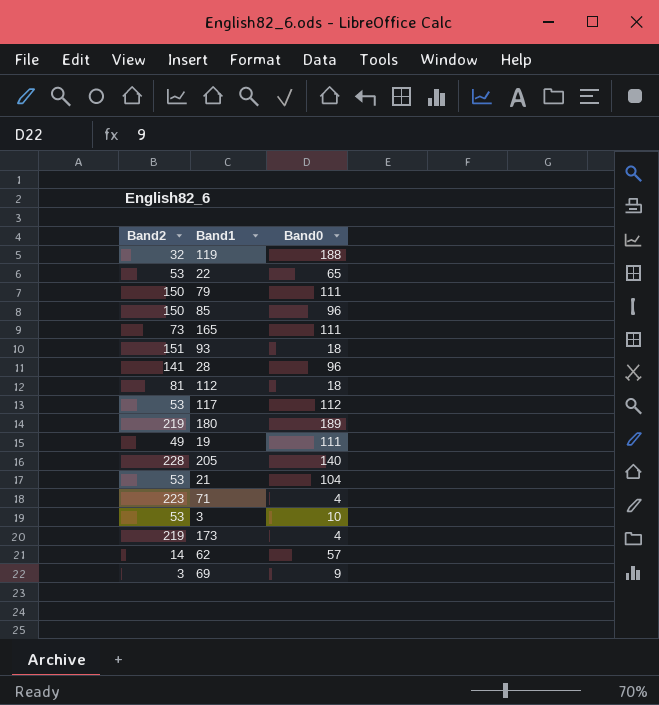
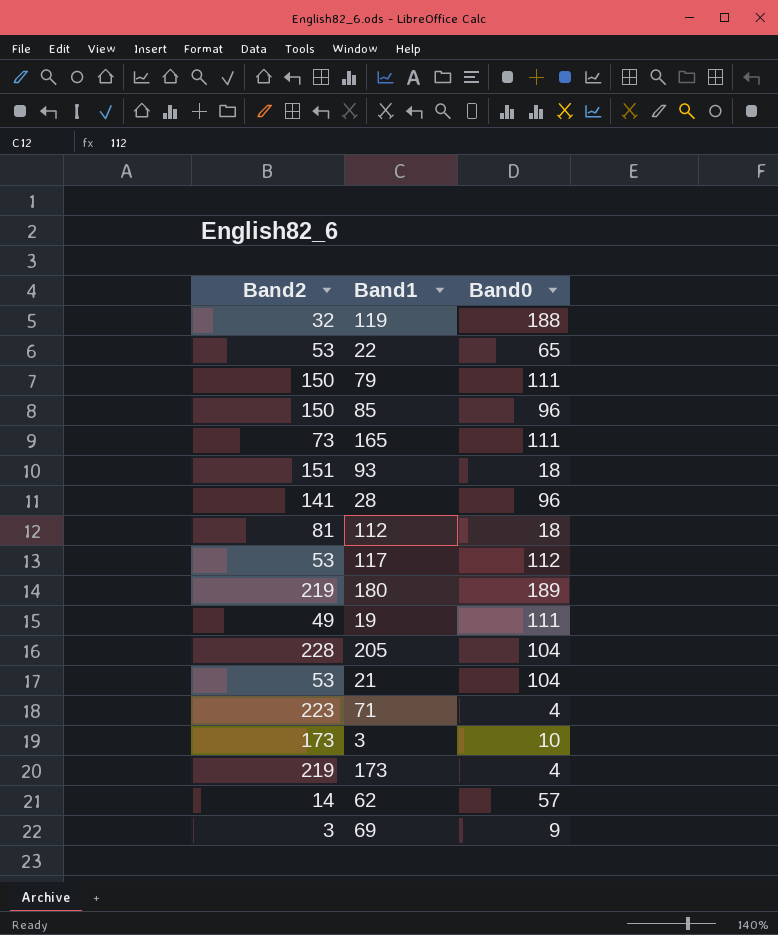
205 | Band0: 140 -> 104
3 | Band2: 53 -> 173

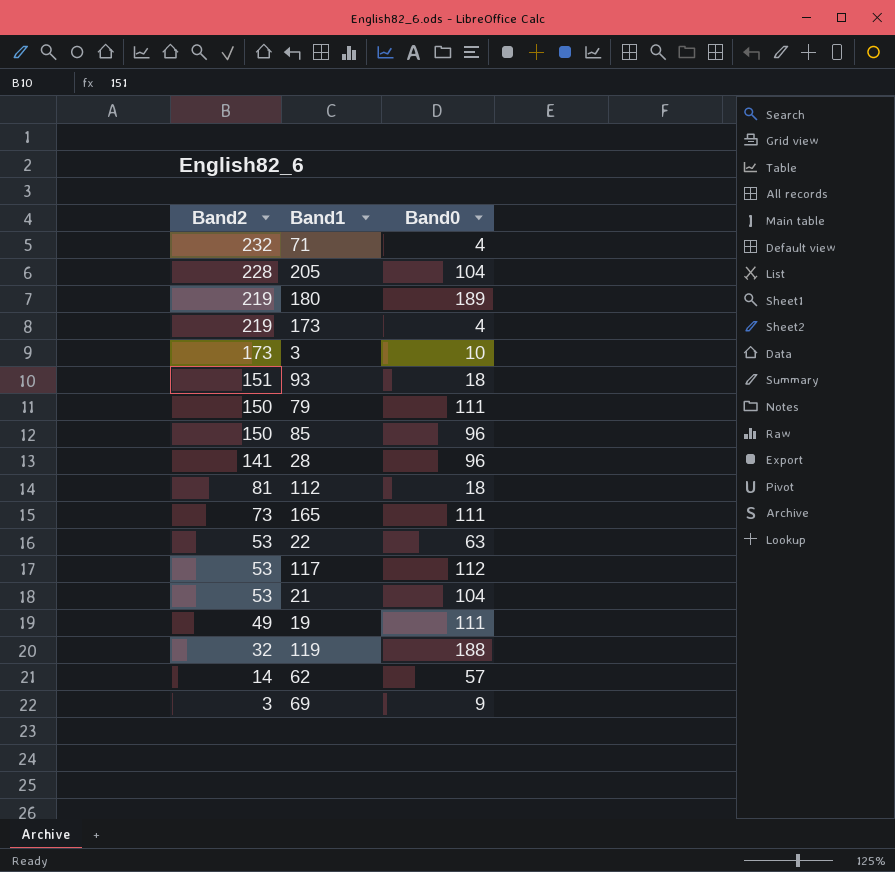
row order: none -> Band2 descending
71 | Band2: 223 -> 232
22 | Band0: 65 -> 63

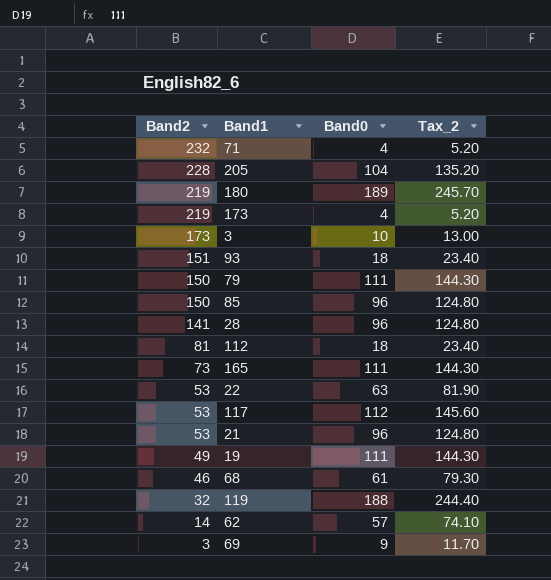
column Tax_2 | formula: none -> [Band0] * 1.3
21 | Band0: 104 -> 96
row 68: none -> 46 | 61 | 79.30

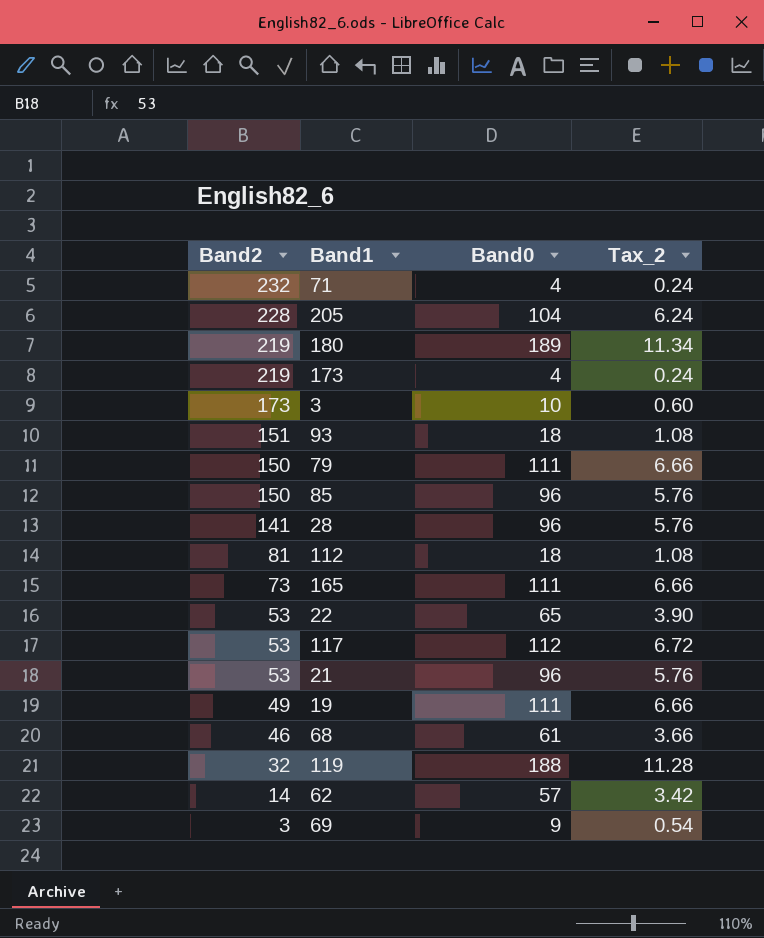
column Tax_2 | formula: [Band0] * 1.3 -> [Band0] * 0.06
22 | Band0: 63 -> 65

